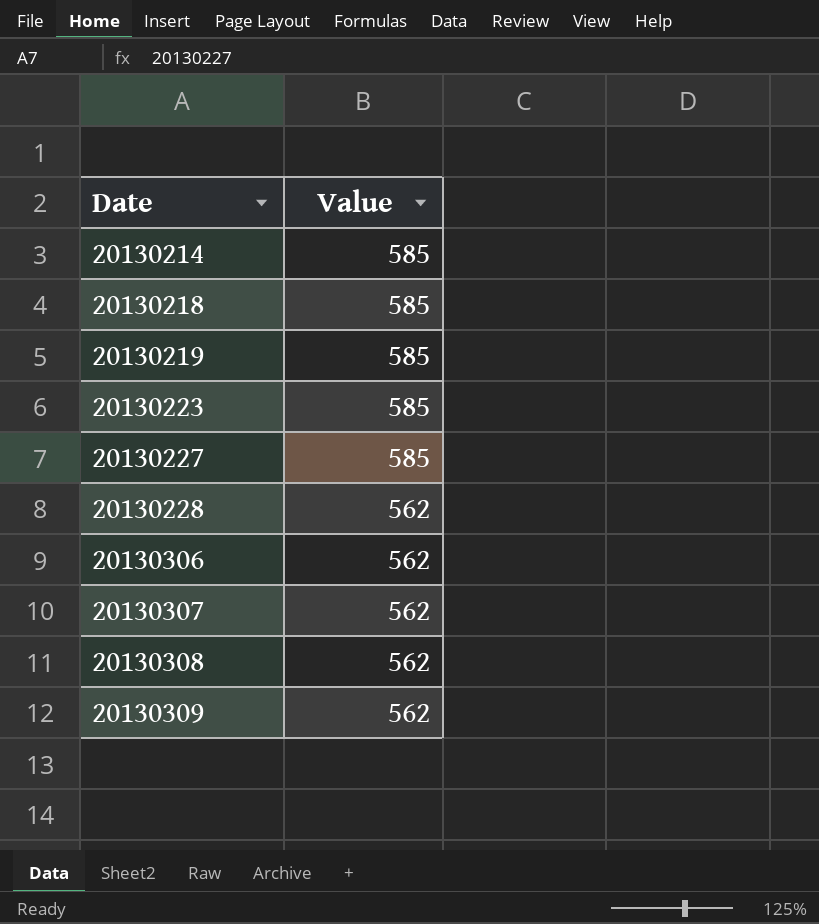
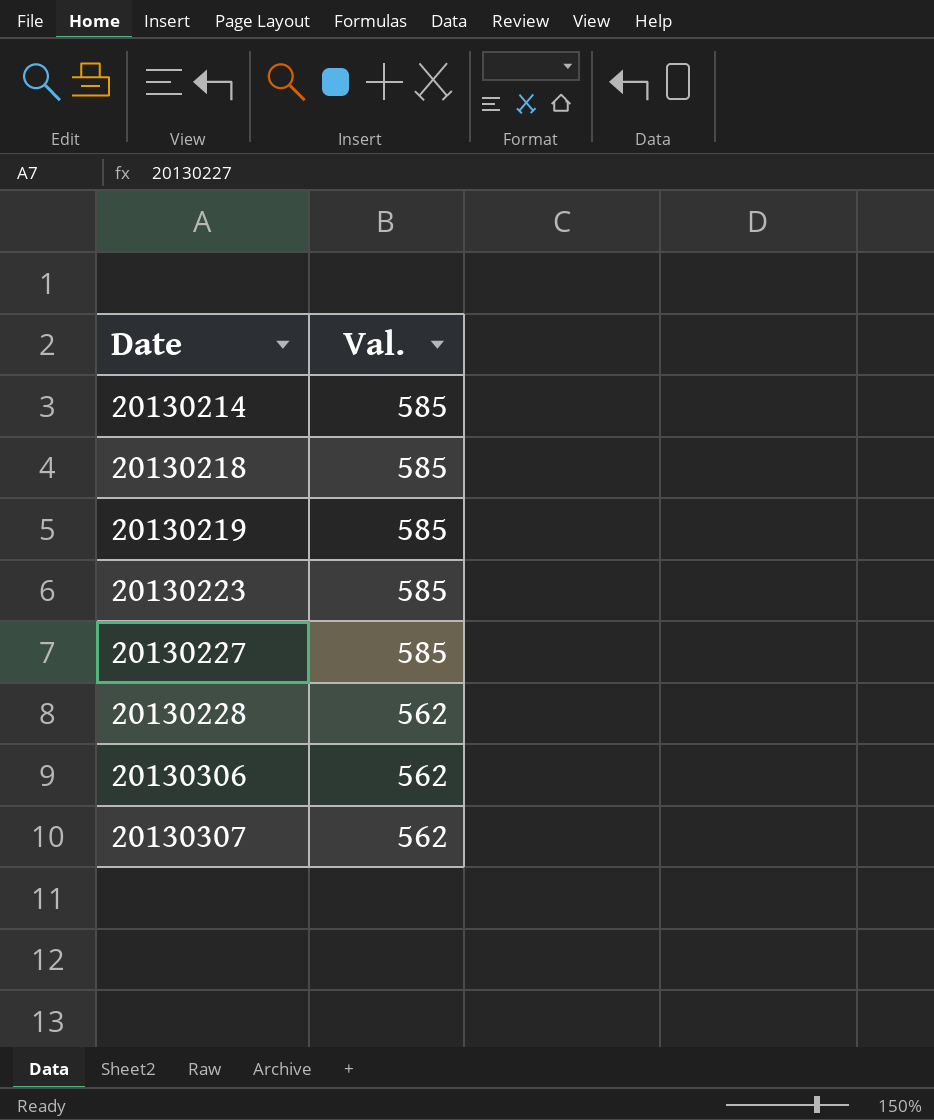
column name: Value -> Val.
row 20130308: 562 -> none
row 20130309: 562 -> none

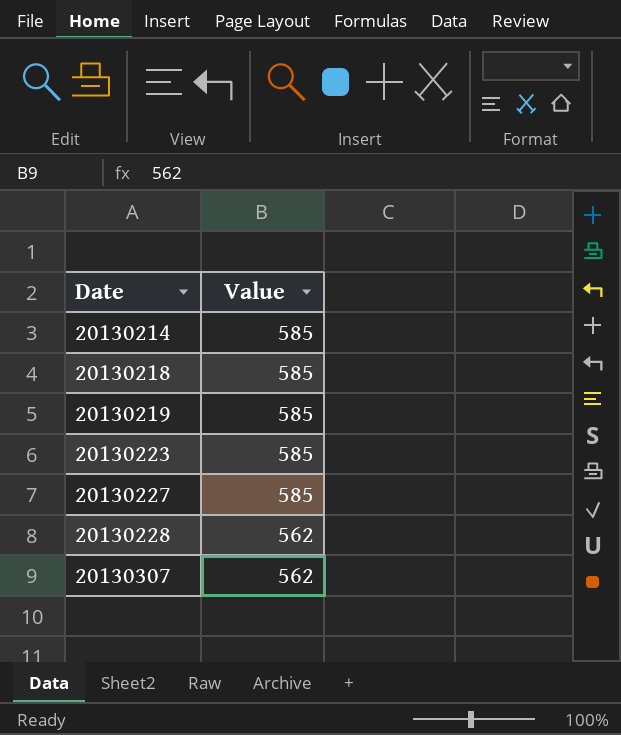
column name: Val. -> Value
row 20130306: 562 -> none

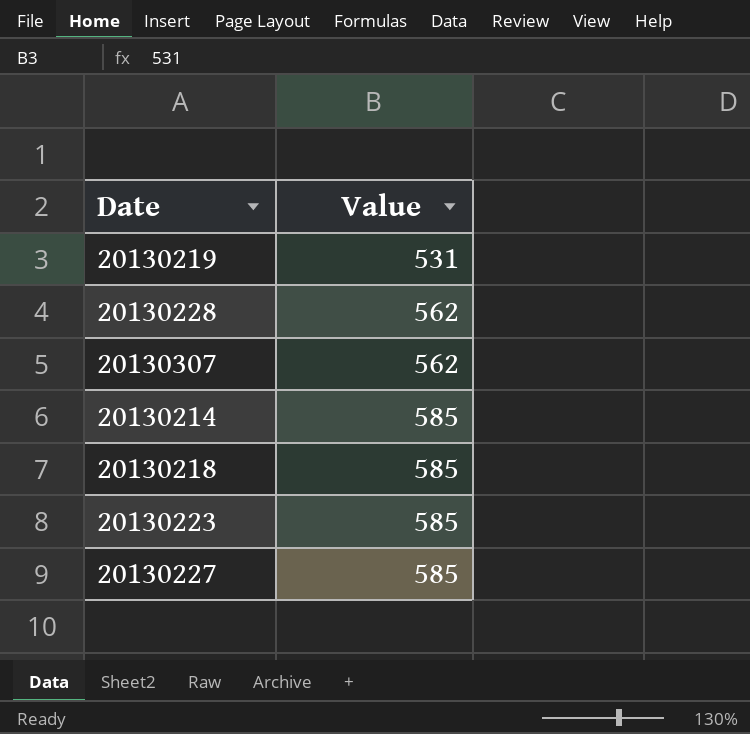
row order: Date ascending -> Value ascending
20130219 | Value: 585 -> 531

